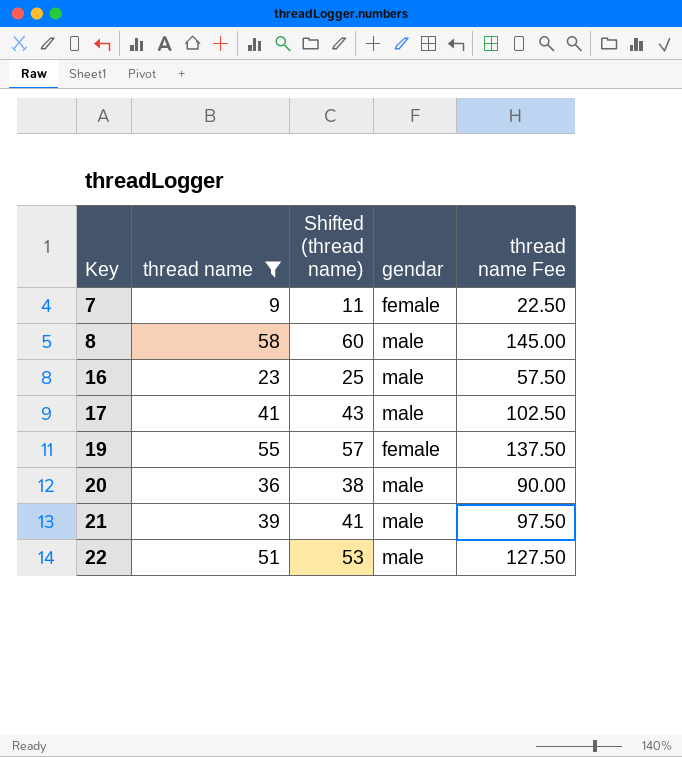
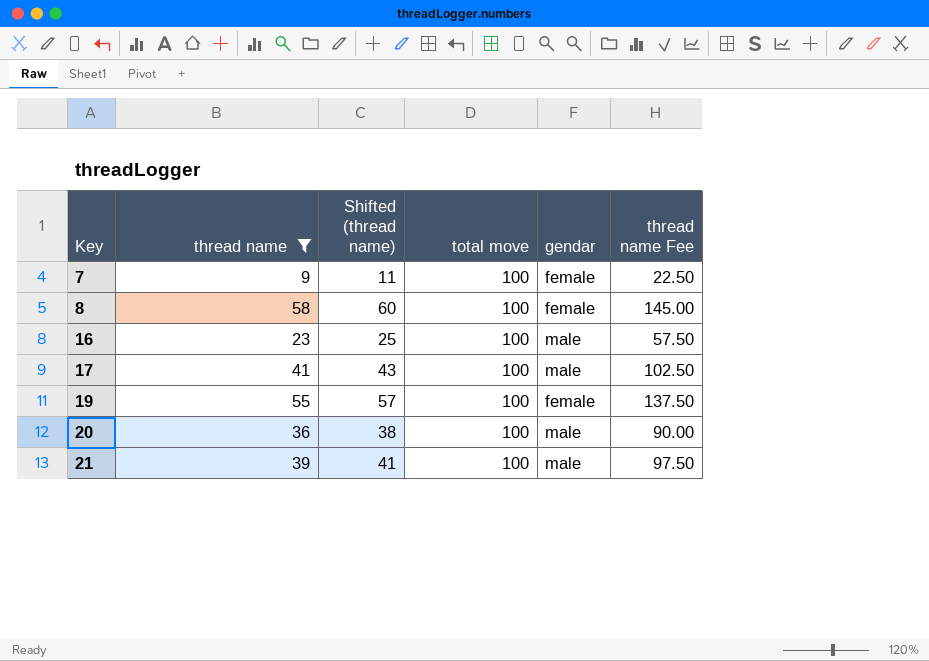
column total move | position: none -> 4
row 22: 51 | 53 | male | 127.50 -> none
8 | gendar: male -> female

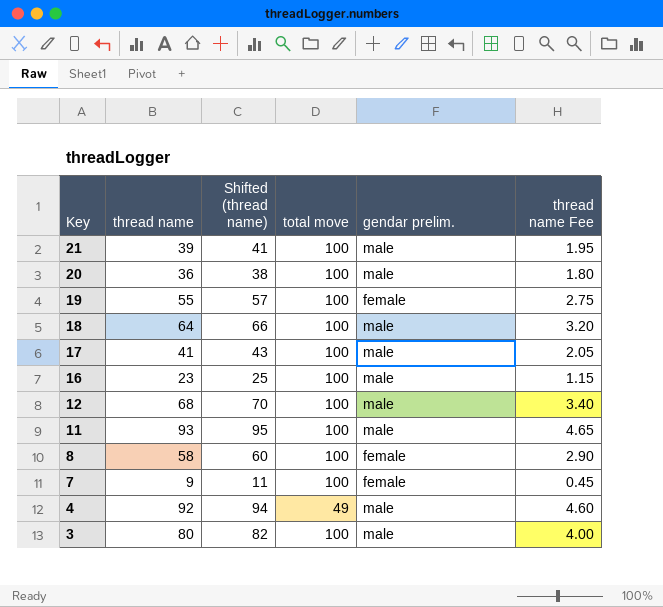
filter: thread name <= 58 -> none
row order: Key ascending -> Key descending
column name: gendar -> gendar prelim.
column thread name Fee | formula: [thread name] * 2.5 -> [thread name] * 0.05

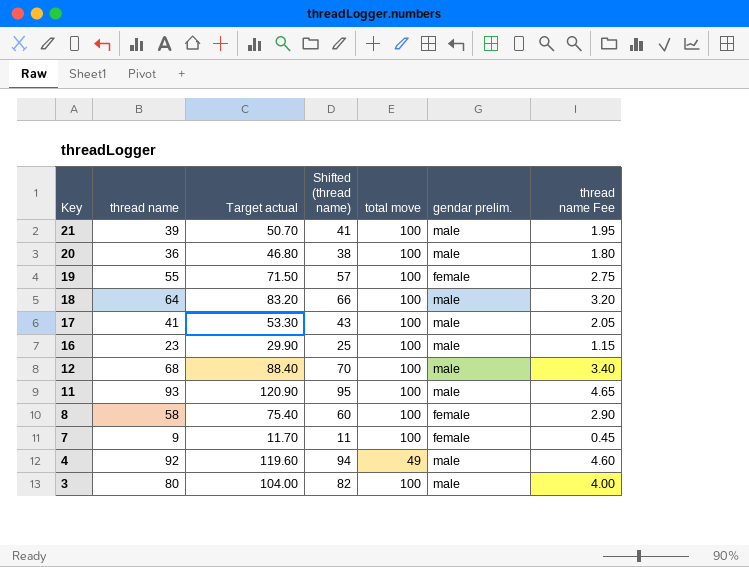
column Target actual | formula: none -> [thread name] * 1.3

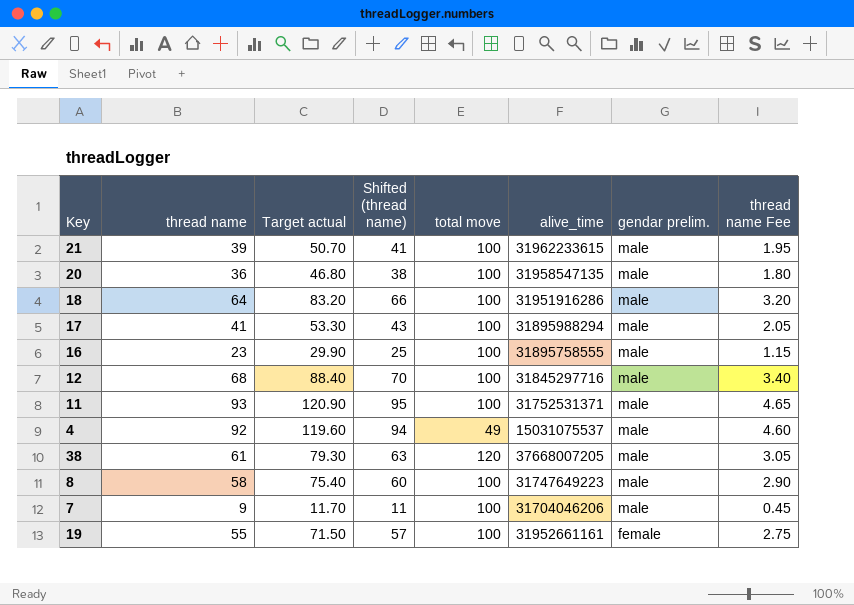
row order: Key descending -> gendar prelim. descending
column alive_time | position: none -> 6
row 3: 80 | 104.00 | 82 | 100 | male | 4.00 -> none
row 38: none -> 61 | 79.30 | 63 | 120 | 37668007205 | male | 3.05
8 | gendar prelim.: female -> male
7 | gendar prelim.: female -> male

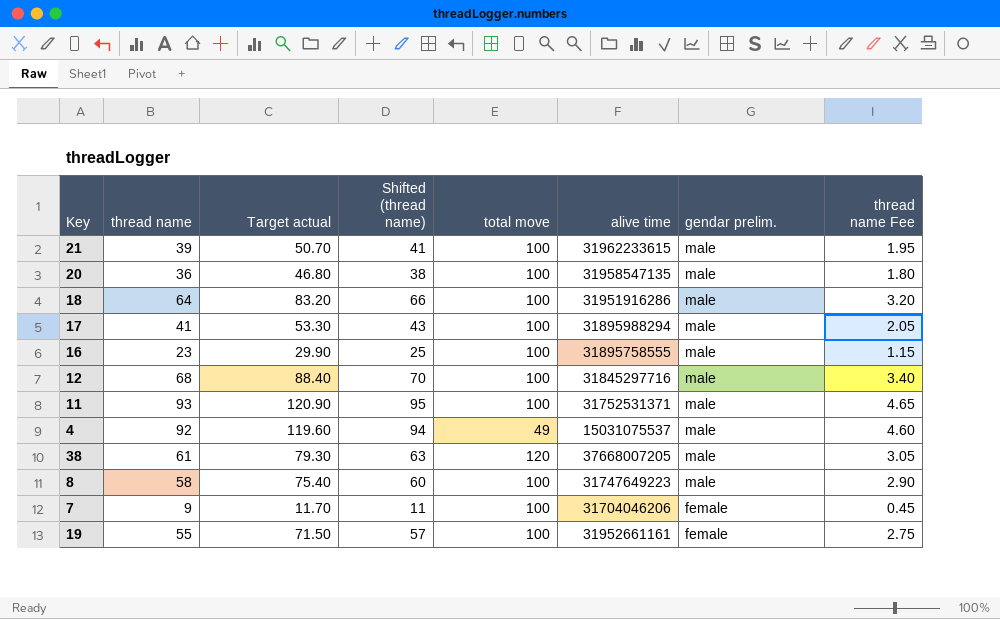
column name: alive_time -> alive time
7 | gendar prelim.: male -> female

